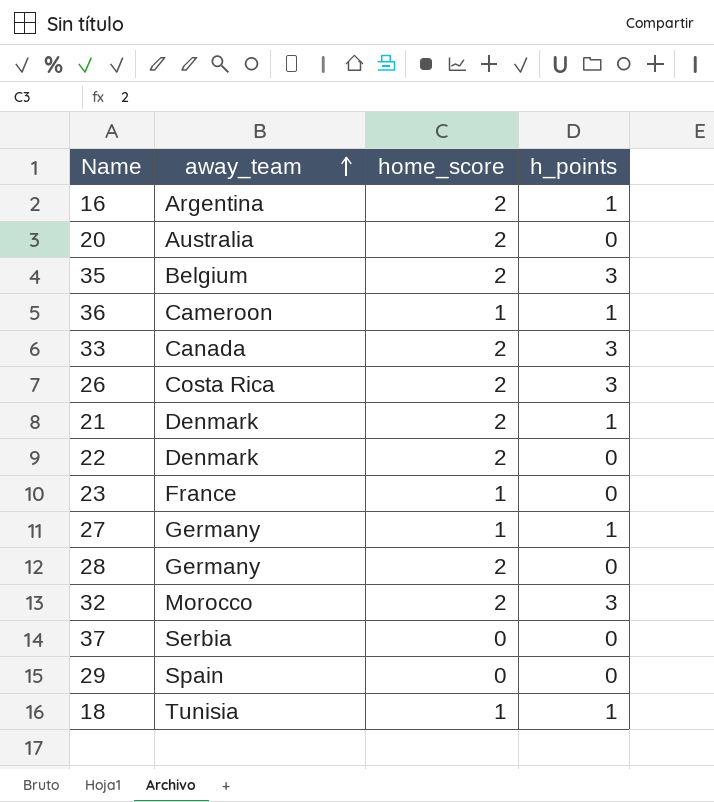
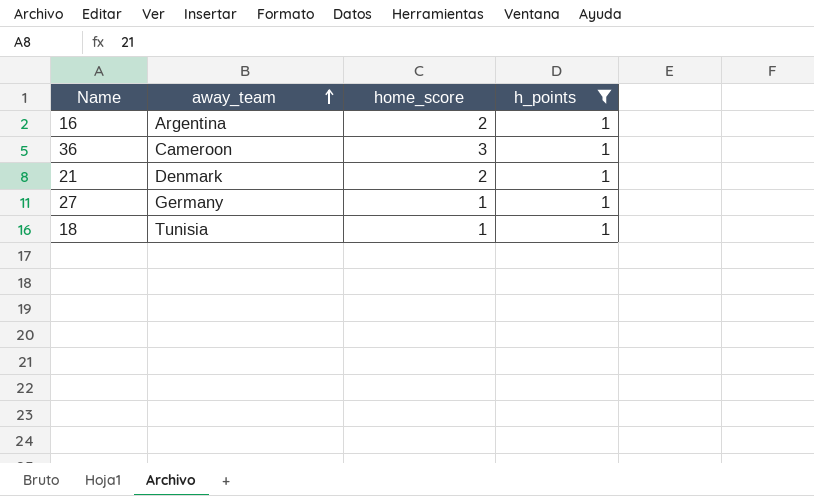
filter: none -> h_points = 1
36 | home_score: 1 -> 3

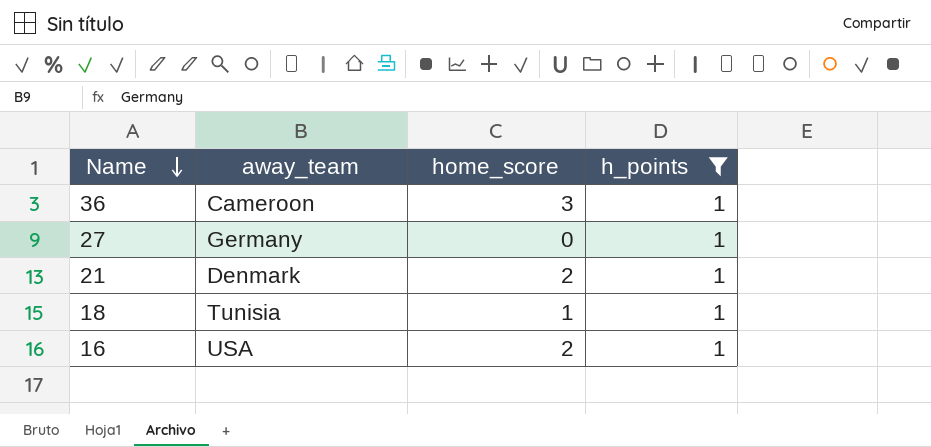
row order: away_team ascending -> Name descending
27 | home_score: 1 -> 0
16 | away_team: Argentina -> USA

